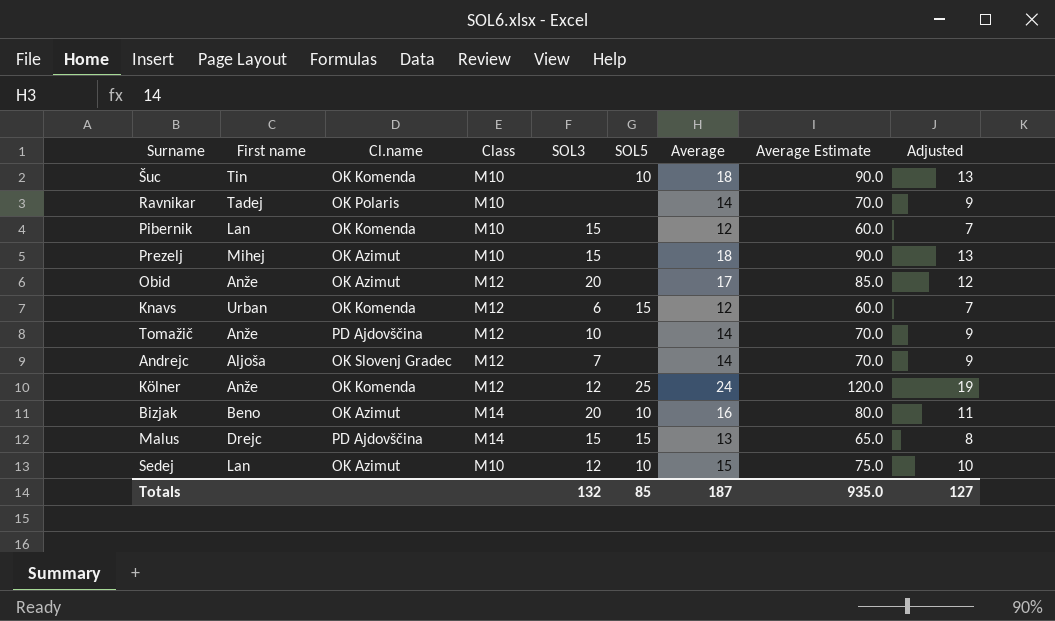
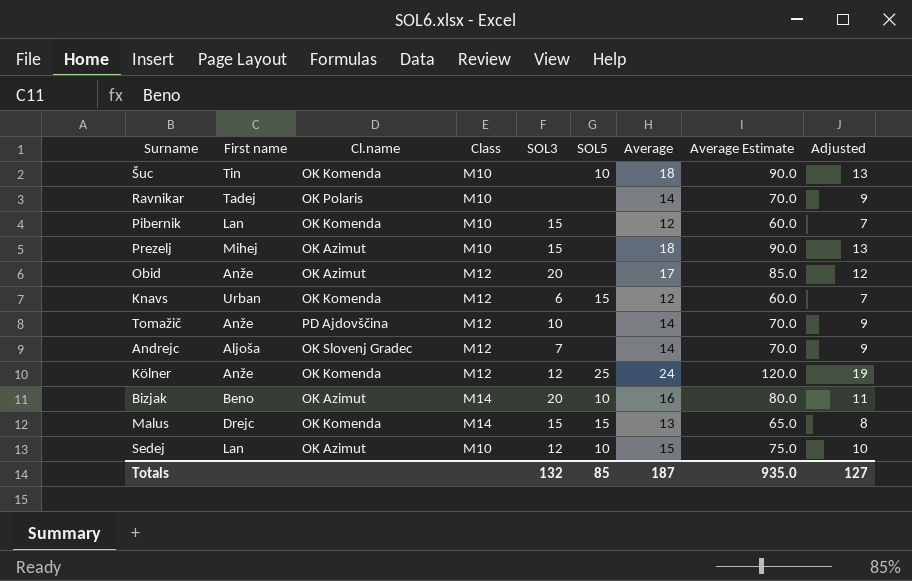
Malus | Cl.name: PD Ajdovščina -> OK Komenda

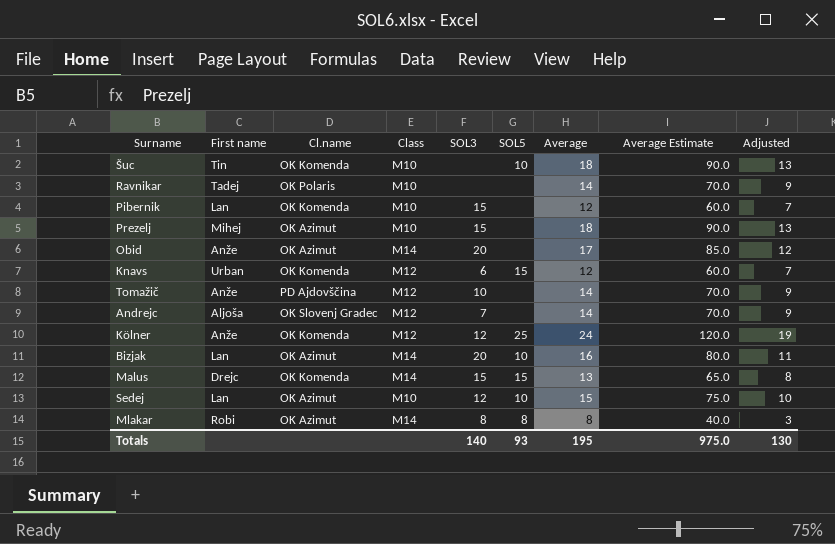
Obid | Class: M12 -> M14
Bizjak | First name: Beno -> Lan
row Mlakar: none -> Robi | OK Azimut | M14 | 8 | 8 | 8 | 40.0 | 3
Totals | SOL3: 132 -> 140
Totals | SOL5: 85 -> 93
Totals | Average: 187 -> 195
Totals | Average Estimate: 935.0 -> 975.0
Totals | Adjusted: 127 -> 130

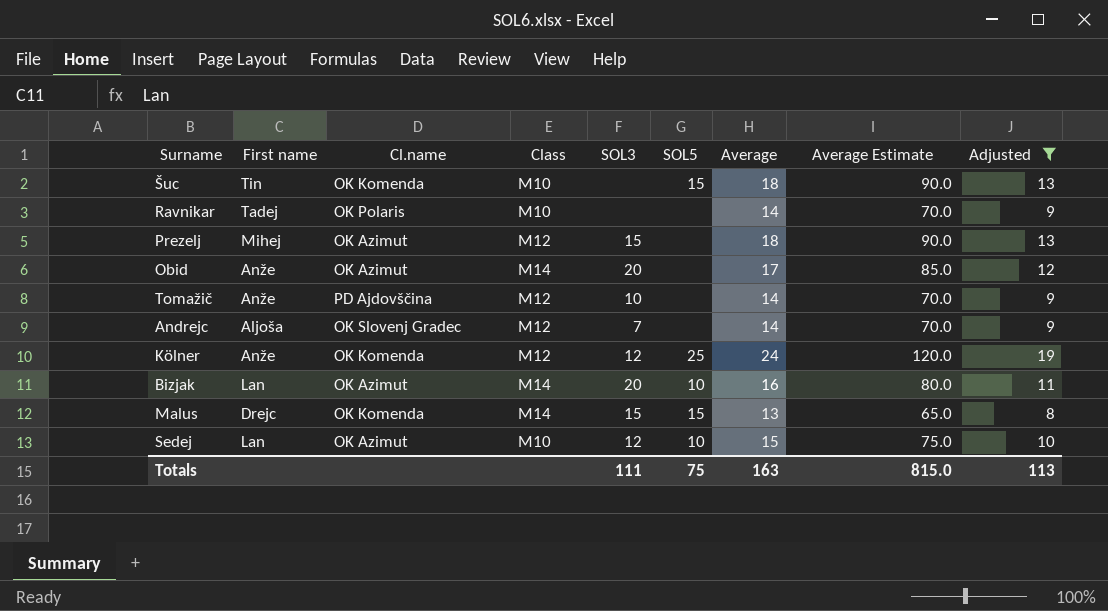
filter: none -> Adjusted >= 8
Šuc | SOL5: 10 -> 15
Prezelj | Class: M10 -> M12
Totals | SOL3: 140 -> 111
Totals | SOL5: 93 -> 75
Totals | Average: 195 -> 163
Totals | Average Estimate: 975.0 -> 815.0
Totals | Adjusted: 130 -> 113

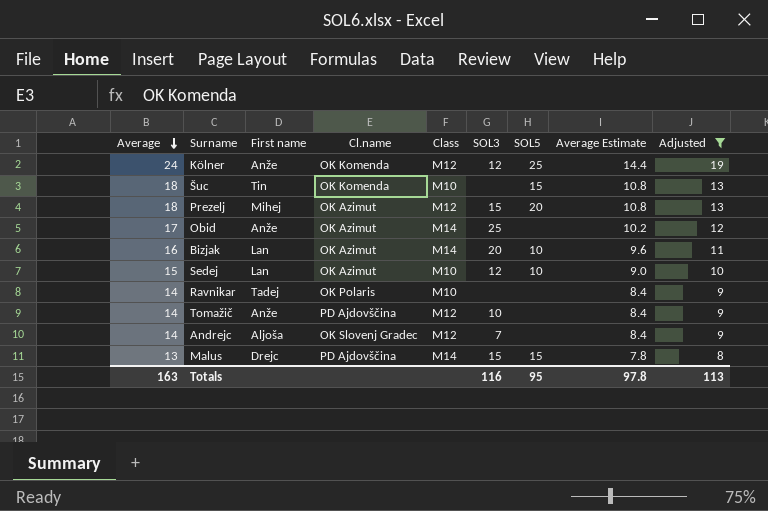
row order: none -> Average descending
column Average | position: 7 -> 1
column Average Estimate | formula: [Average] * 5 -> [Average] * 0.6
Prezelj | SOL5: none -> 20
Obid | SOL3: 20 -> 25
Malus | Cl.name: OK Komenda -> PD Ajdovščina
Totals | SOL3: 111 -> 116
Totals | SOL5: 75 -> 95
Totals | Average Estimate: 815.0 -> 97.8

